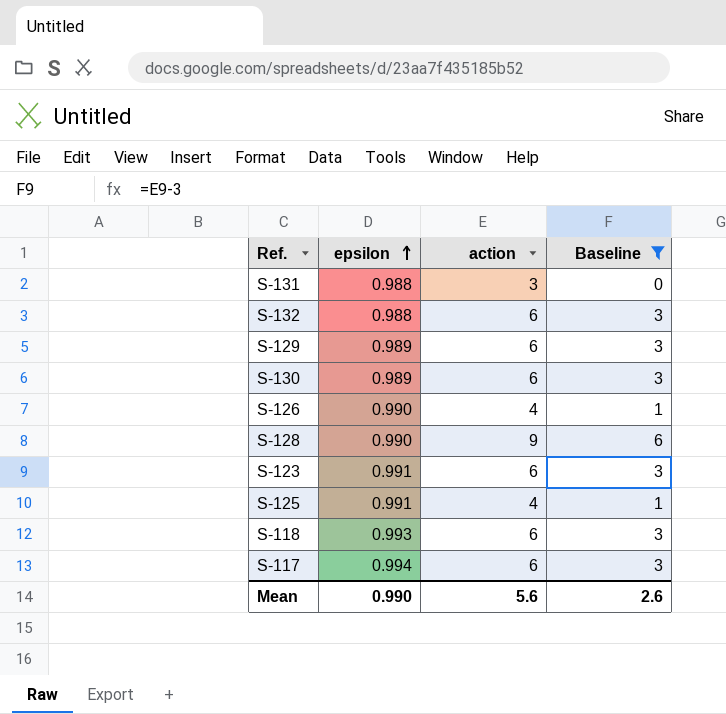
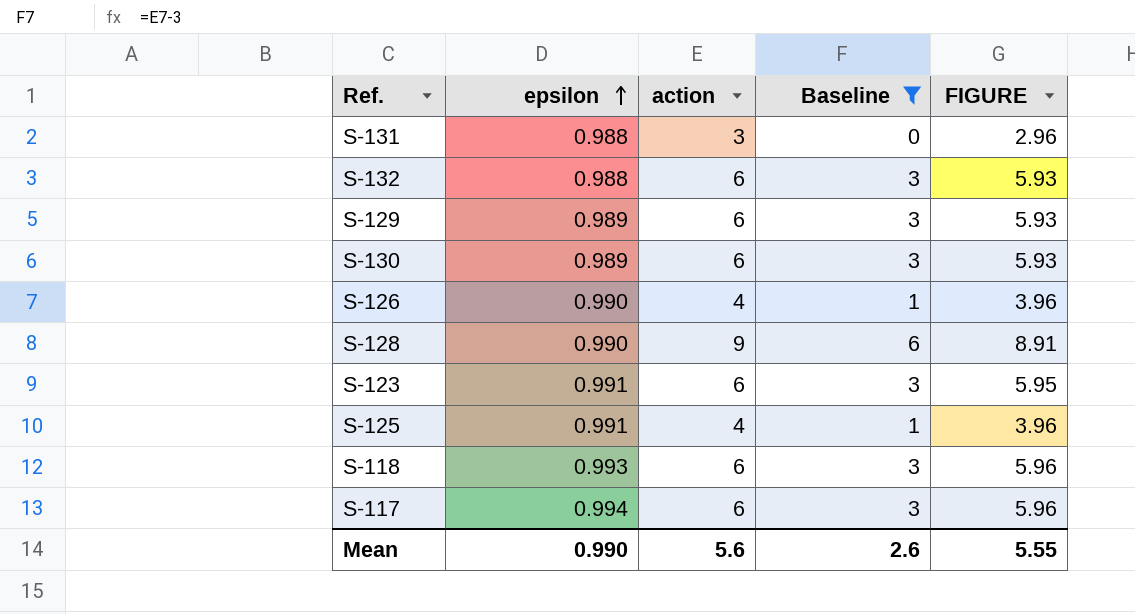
column FIGURE | formula: none -> [epsilon] * [action]

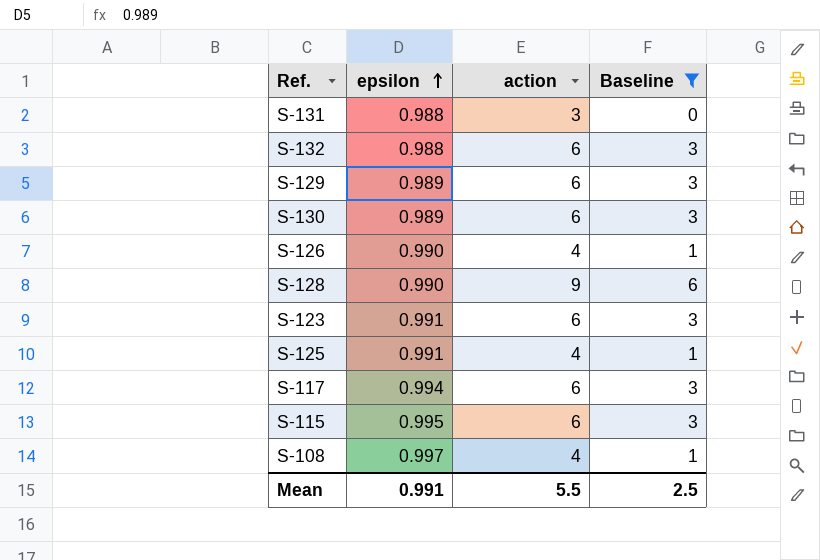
column FIGURE | formula: [epsilon] * [action] -> none
row S-118: 0.993 | 6 | 3 | 5.96 -> none
row S-115: none -> 0.995 | 6 | 3
row S-108: none -> 0.997 | 4 | 1
Mean | epsilon: 0.990 -> 0.991
Mean | action: 5.6 -> 5.5
Mean | Baseline: 2.6 -> 2.5

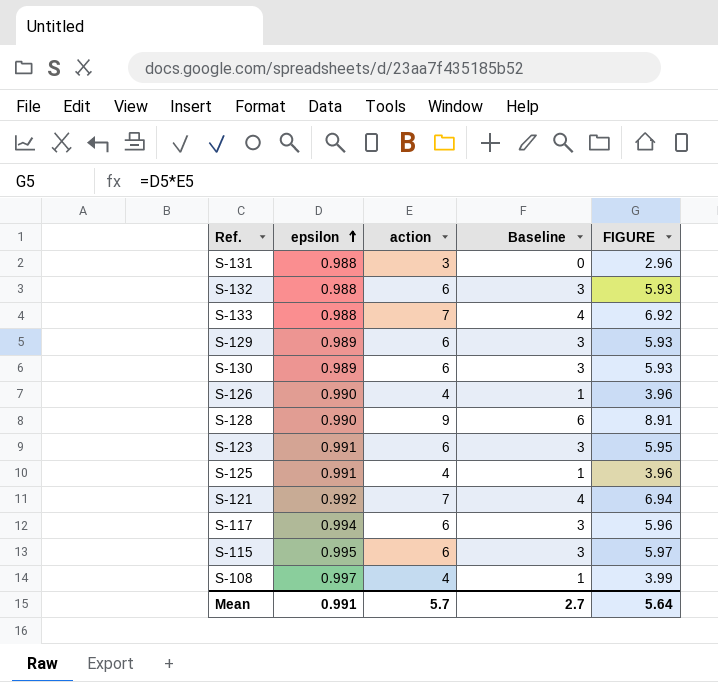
filter: Baseline != 4 -> none
column FIGURE | formula: none -> [epsilon] * [action]
Mean | action: 5.5 -> 5.7
Mean | Baseline: 2.5 -> 2.7

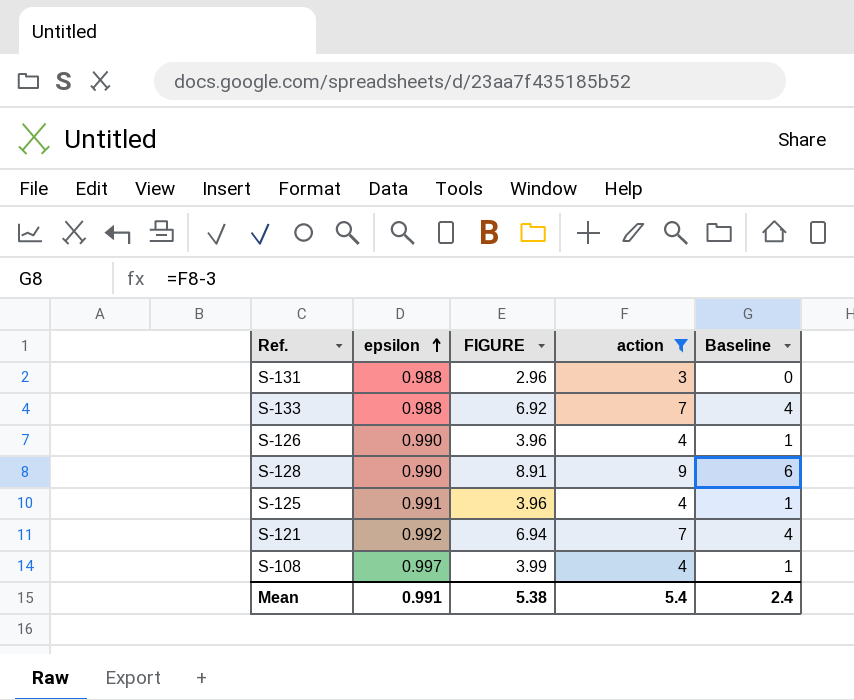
filter: none -> action != 6
column FIGURE | position: 5 -> 3
Mean | FIGURE: 5.64 -> 5.38
Mean | action: 5.7 -> 5.4
Mean | Baseline: 2.7 -> 2.4

